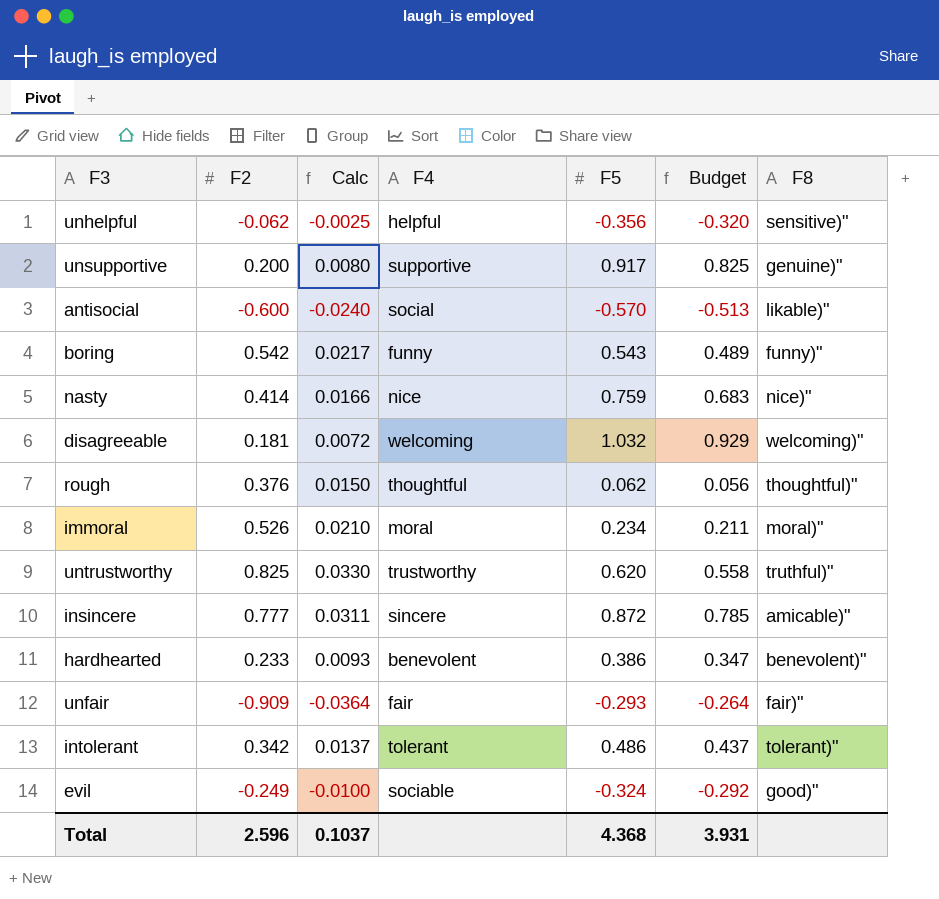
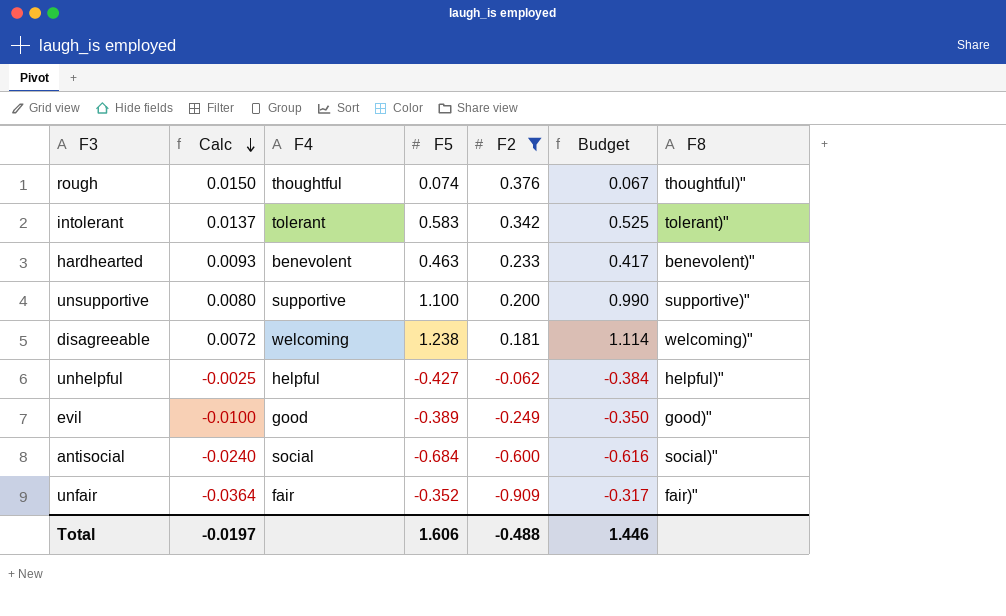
filter: none -> F2 <= 0.376
row order: none -> Calc descending
column F2 | position: 2 -> 5
rough | F5: 0.062 -> 0.074
rough | Budget: 0.056 -> 0.067
intolerant | F5: 0.486 -> 0.583
intolerant | Budget: 0.437 -> 0.525
hardhearted | F5: 0.386 -> 0.463
hardhearted | Budget: 0.347 -> 0.417
unsupportive | F5: 0.917 -> 1.100
unsupportive | Budget: 0.825 -> 0.990
unsupportive | F8: genuine)" -> supportive)"
disagreeable | F5: 1.032 -> 1.238
disagreeable | Budget: 0.929 -> 1.114
unhelpful | F5: -0.356 -> -0.427
unhelpful | Budget: -0.320 -> -0.384
unhelpful | F8: sensitive)" -> helpful)"
evil | F4: sociable -> good
evil | F5: -0.324 -> -0.389
evil | Budget: -0.292 -> -0.350
antisocial | F5: -0.570 -> -0.684
antisocial | Budget: -0.513 -> -0.616
antisocial | F8: likable)" -> social)"
unfair | F5: -0.293 -> -0.352
unfair | Budget: -0.264 -> -0.317
Total | Calc: 0.1037 -> -0.0197
Total | F5: 4.368 -> 1.606
Total | F2: 2.596 -> -0.488
Total | Budget: 3.931 -> 1.446

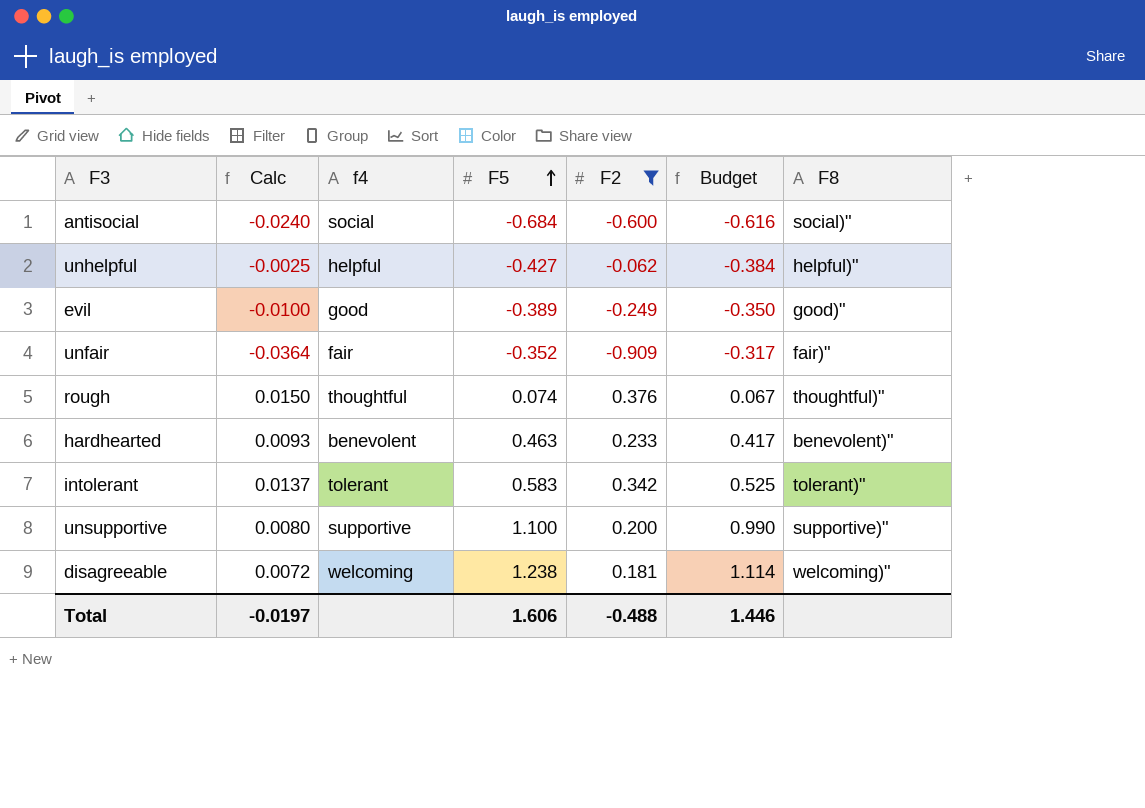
row order: Calc descending -> F5 ascending
column name: F4 -> f4

